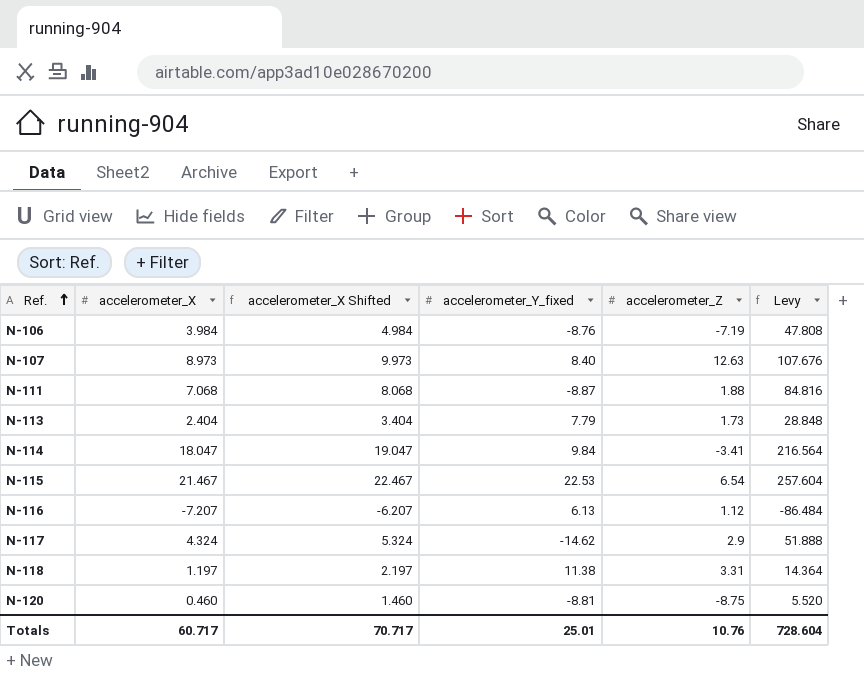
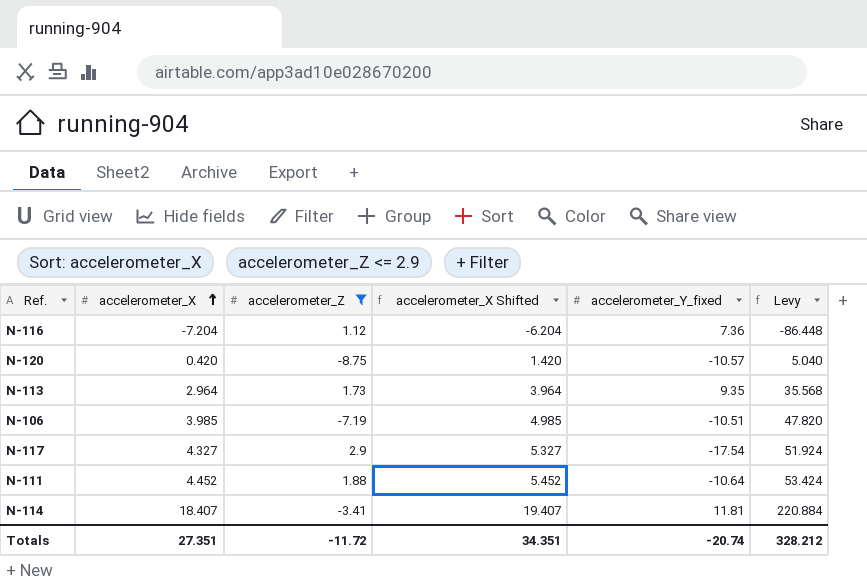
filter: none -> accelerometer_Z <= 2.9
row order: Ref. ascending -> accelerometer_X ascending
column accelerometer_Z | position: 5 -> 3
N-116 | accelerometer_X: -7.207 -> -7.204
N-116 | accelerometer_X Shifted: -6.207 -> -6.204
N-116 | accelerometer_Y_fixed: 6.13 -> 7.36
N-116 | Levy: -86.484 -> -86.448
N-120 | accelerometer_X: 0.460 -> 0.420
N-120 | accelerometer_X Shifted: 1.460 -> 1.420
N-120 | accelerometer_Y_fixed: -8.81 -> -10.57
N-120 | Levy: 5.520 -> 5.040
N-113 | accelerometer_X: 2.404 -> 2.964
N-113 | accelerometer_X Shifted: 3.404 -> 3.964
N-113 | accelerometer_Y_fixed: 7.79 -> 9.35
N-113 | Levy: 28.848 -> 35.568
N-106 | accelerometer_X: 3.984 -> 3.985
N-106 | accelerometer_X Shifted: 4.984 -> 4.985
N-106 | accelerometer_Y_fixed: -8.76 -> -10.51
N-106 | Levy: 47.808 -> 47.820
N-117 | accelerometer_X: 4.324 -> 4.327
N-117 | accelerometer_X Shifted: 5.324 -> 5.327
N-117 | accelerometer_Y_fixed: -14.62 -> -17.54
N-117 | Levy: 51.888 -> 51.924
N-111 | accelerometer_X: 7.068 -> 4.452
N-111 | accelerometer_X Shifted: 8.068 -> 5.452
N-111 | accelerometer_Y_fixed: -8.87 -> -10.64
N-111 | Levy: 84.816 -> 53.424
N-114 | accelerometer_X: 18.047 -> 18.407
N-114 | accelerometer_X Shifted: 19.047 -> 19.407
N-114 | accelerometer_Y_fixed: 9.84 -> 11.81
N-114 | Levy: 216.564 -> 220.884
Totals | accelerometer_X: 60.717 -> 27.351
Totals | accelerometer_Z: 10.76 -> -11.72
Totals | accelerometer_X Shifted: 70.717 -> 34.351
Totals | accelerometer_Y_fixed: 25.01 -> -20.74
Totals | Levy: 728.604 -> 328.212

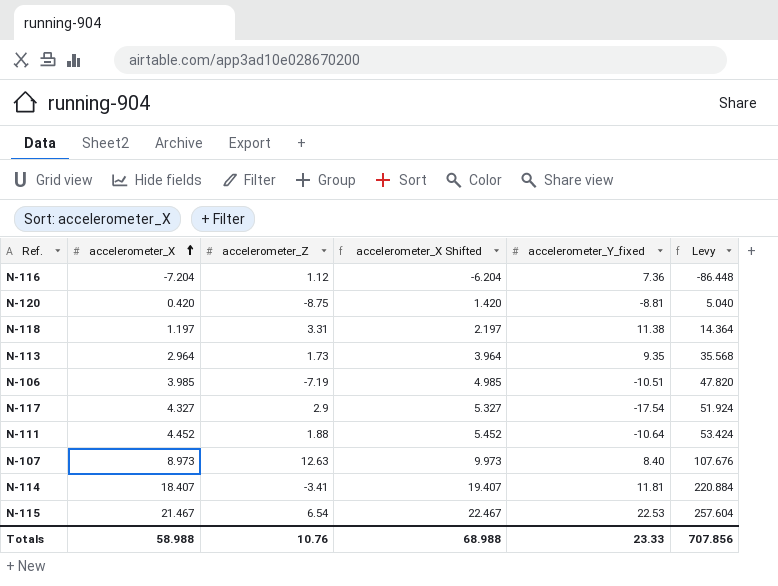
filter: accelerometer_Z <= 2.9 -> none
N-120 | accelerometer_Y_fixed: -10.57 -> -8.81
Totals | accelerometer_X: 27.351 -> 58.988
Totals | accelerometer_Z: -11.72 -> 10.76
Totals | accelerometer_X Shifted: 34.351 -> 68.988
Totals | accelerometer_Y_fixed: -20.74 -> 23.33
Totals | Levy: 328.212 -> 707.856

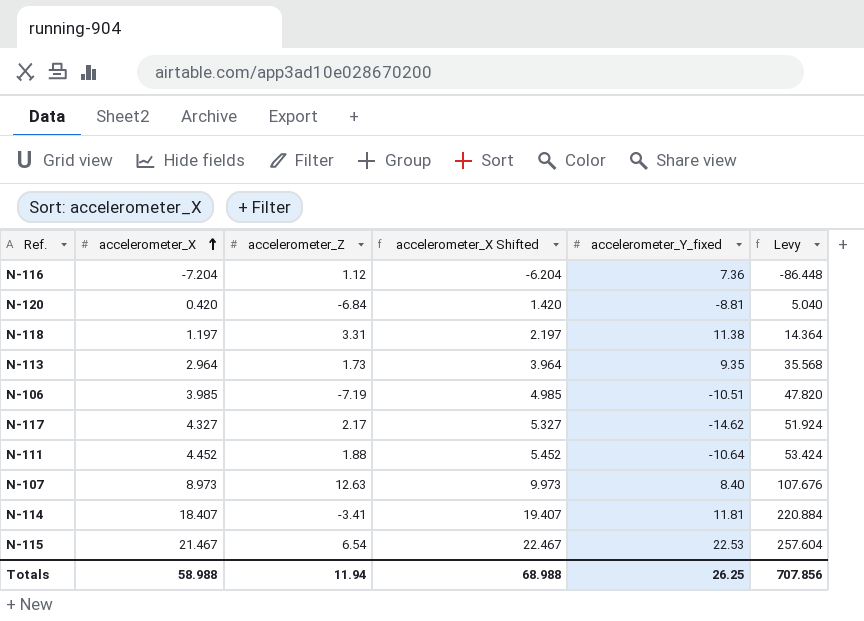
N-120 | accelerometer_Z: -8.75 -> -6.84
N-117 | accelerometer_Z: 2.9 -> 2.17
N-117 | accelerometer_Y_fixed: -17.54 -> -14.62
Totals | accelerometer_Z: 10.76 -> 11.94
Totals | accelerometer_Y_fixed: 23.33 -> 26.25

